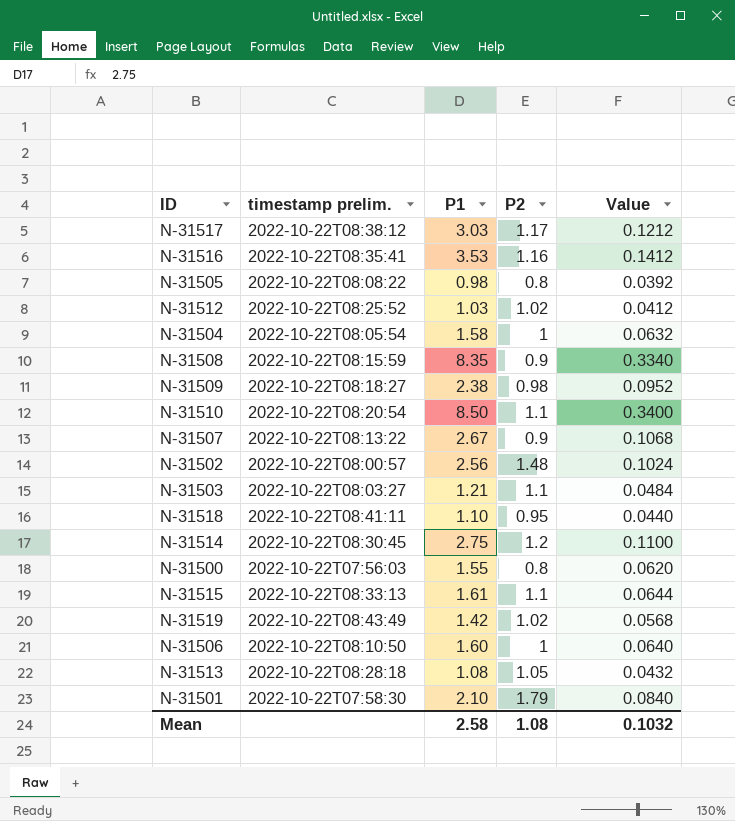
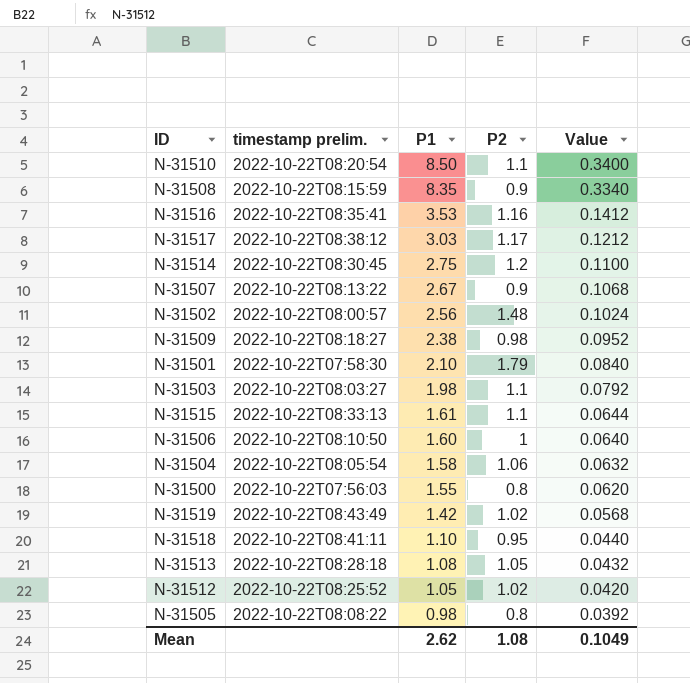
row order: none -> P1 descending
N-31503 | P1: 1.21 -> 1.98
N-31503 | Value: 0.0484 -> 0.0792
N-31504 | P2: 1 -> 1.06
N-31512 | P1: 1.03 -> 1.05
N-31512 | Value: 0.0412 -> 0.0420
Mean | P1: 2.58 -> 2.62
Mean | Value: 0.1032 -> 0.1049

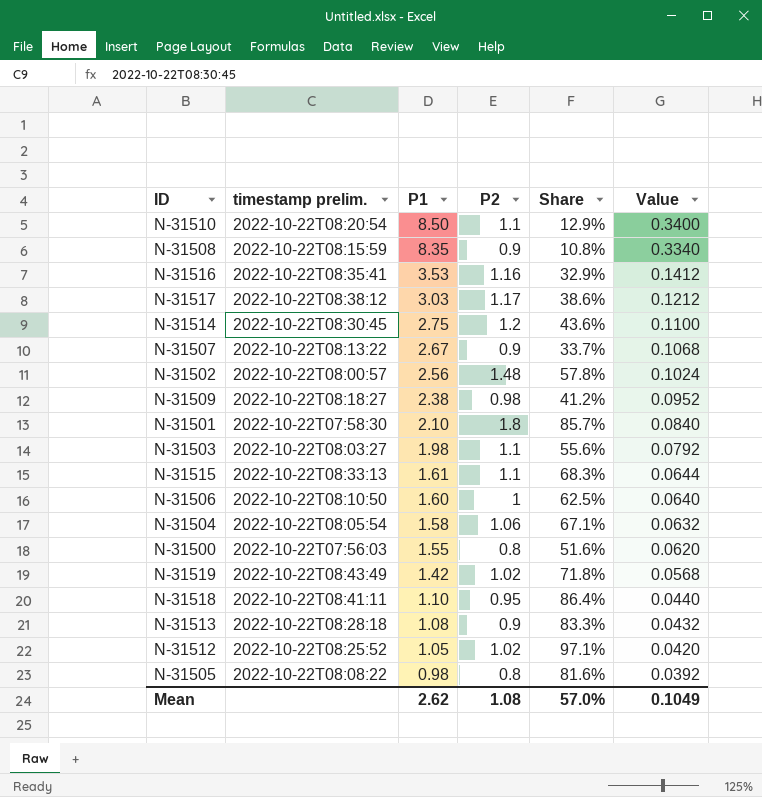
column Share | formula: none -> [P2] / [P1]
N-31501 | P2: 1.79 -> 1.8
N-31513 | P2: 1.05 -> 0.9

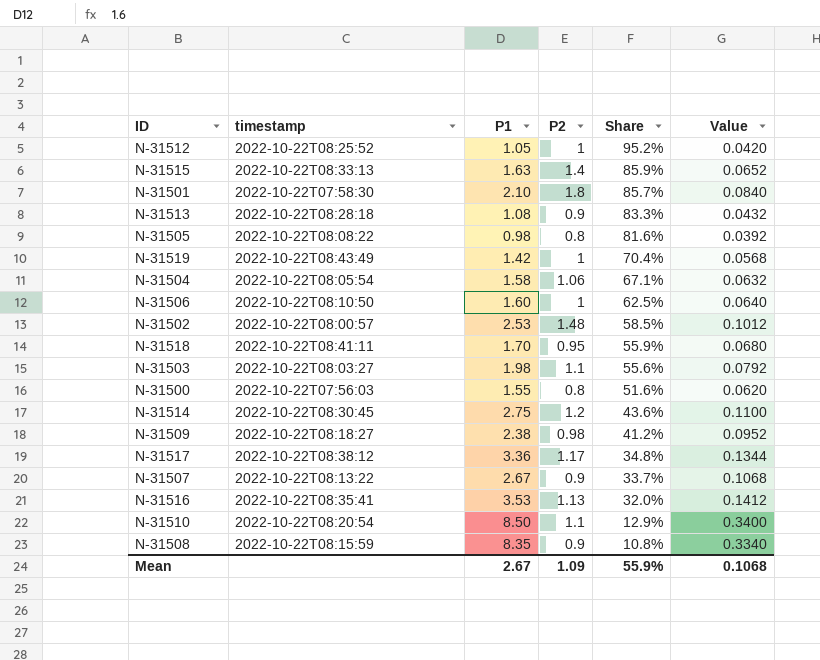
row order: P1 descending -> Share descending
column name: timestamp prelim. -> timestamp
N-31512 | P2: 1.02 -> 1
N-31512 | Share: 97.1% -> 95.2%
N-31515 | P1: 1.61 -> 1.63
N-31515 | P2: 1.1 -> 1.4
N-31515 | Share: 68.3% -> 85.9%
N-31515 | Value: 0.0644 -> 0.0652
N-31519 | P2: 1.02 -> 1
N-31519 | Share: 71.8% -> 70.4%
N-31502 | P1: 2.56 -> 2.53
N-31502 | Share: 57.8% -> 58.5%
N-31502 | Value: 0.1024 -> 0.1012
N-31518 | P1: 1.10 -> 1.70
N-31518 | Share: 86.4% -> 55.9%
N-31518 | Value: 0.0440 -> 0.0680
N-31517 | P1: 3.03 -> 3.36
N-31517 | Share: 38.6% -> 34.8%
N-31517 | Value: 0.1212 -> 0.1344
N-31516 | P2: 1.16 -> 1.13
N-31516 | Share: 32.9% -> 32.0%
Mean | P1: 2.62 -> 2.67
Mean | P2: 1.08 -> 1.09
Mean | Share: 57.0% -> 55.9%
Mean | Value: 0.1049 -> 0.1068

